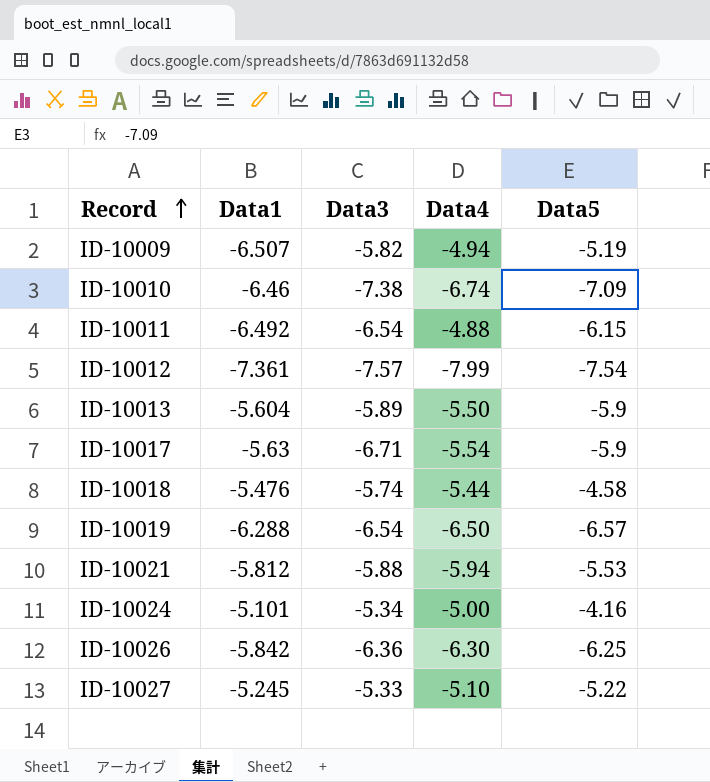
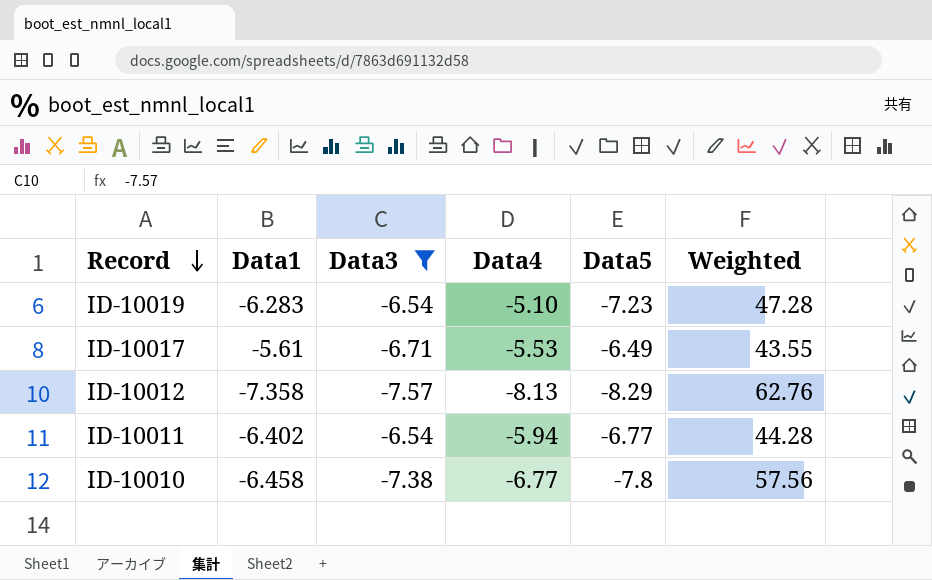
filter: none -> Data3 <= -6.54
row order: Record ascending -> Record descending
column Weighted | formula: none -> [Data3] * [Data5]
ID-10019 | Data1: -6.288 -> -6.283
ID-10019 | Data4: -6.50 -> -5.10
ID-10019 | Data5: -6.57 -> -7.23
ID-10017 | Data1: -5.63 -> -5.61
ID-10017 | Data4: -5.54 -> -5.53
ID-10017 | Data5: -5.9 -> -6.49
ID-10012 | Data1: -7.361 -> -7.358
ID-10012 | Data4: -7.99 -> -8.13
ID-10012 | Data5: -7.54 -> -8.29
ID-10011 | Data1: -6.492 -> -6.402
ID-10011 | Data4: -4.88 -> -5.94
ID-10011 | Data5: -6.15 -> -6.77
ID-10010 | Data1: -6.46 -> -6.458
ID-10010 | Data4: -6.74 -> -6.77
ID-10010 | Data5: -7.09 -> -7.8

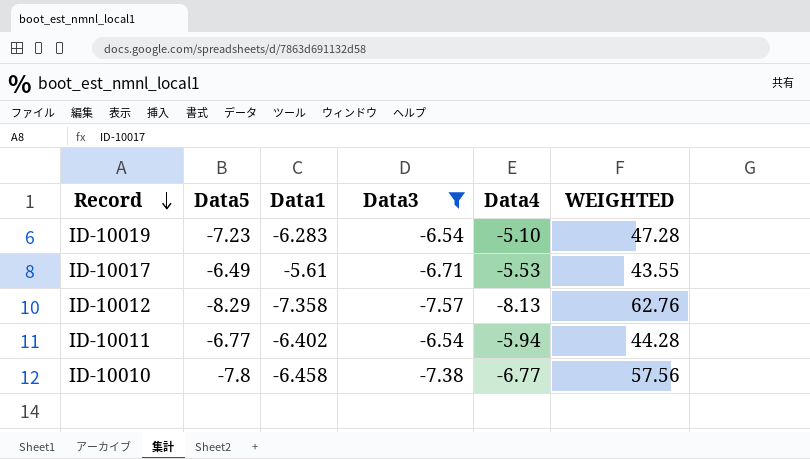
column Data5 | position: 5 -> 2
column name: Weighted -> WEIGHTED

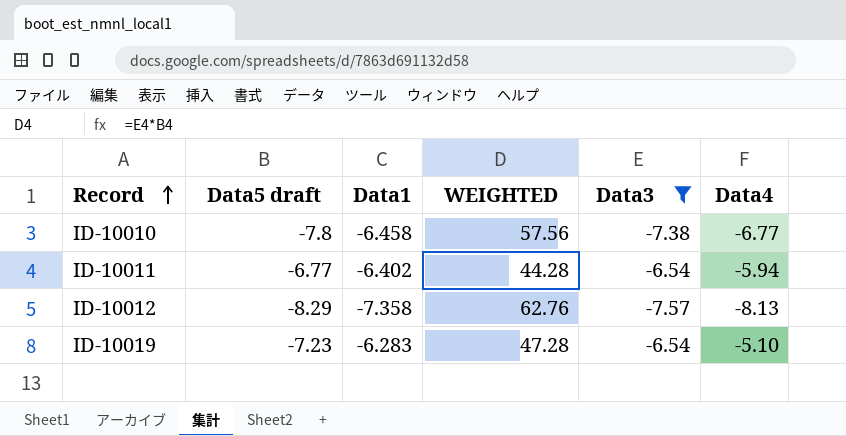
row order: Record descending -> Record ascending
column name: Data5 -> Data5 draft
column WEIGHTED | position: 6 -> 4
row ID-10017: -6.49 | -5.61 | -6.71 | -5.53 | 43.55 -> none

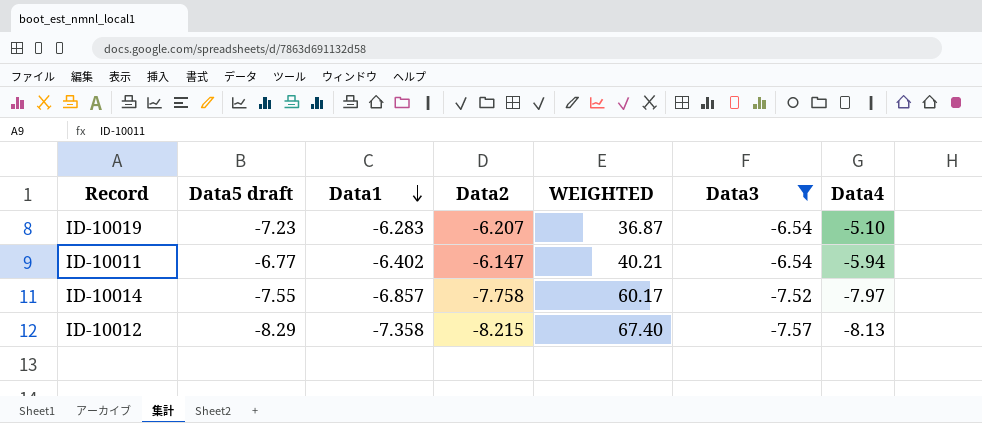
row order: Record ascending -> Data1 descending
column Data2 | position: none -> 4
column WEIGHTED | formula: [Data5 draft] * [Data3] -> [Data5 draft] * [Data4]
row ID-10010: -7.8 | -6.458 | 57.56 | -7.38 | -6.77 -> none
row ID-10014: none -> -7.55 | -6.857 | -7.758 | 60.17 | -7.52 | -7.97

